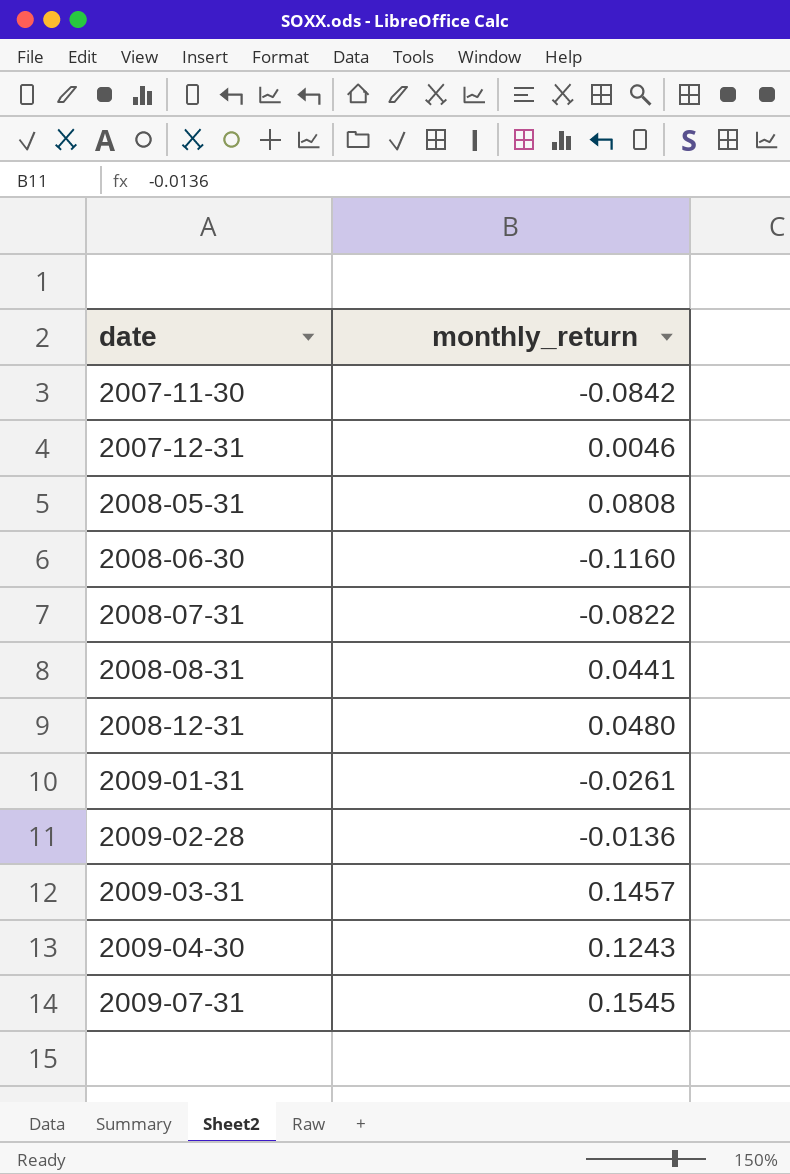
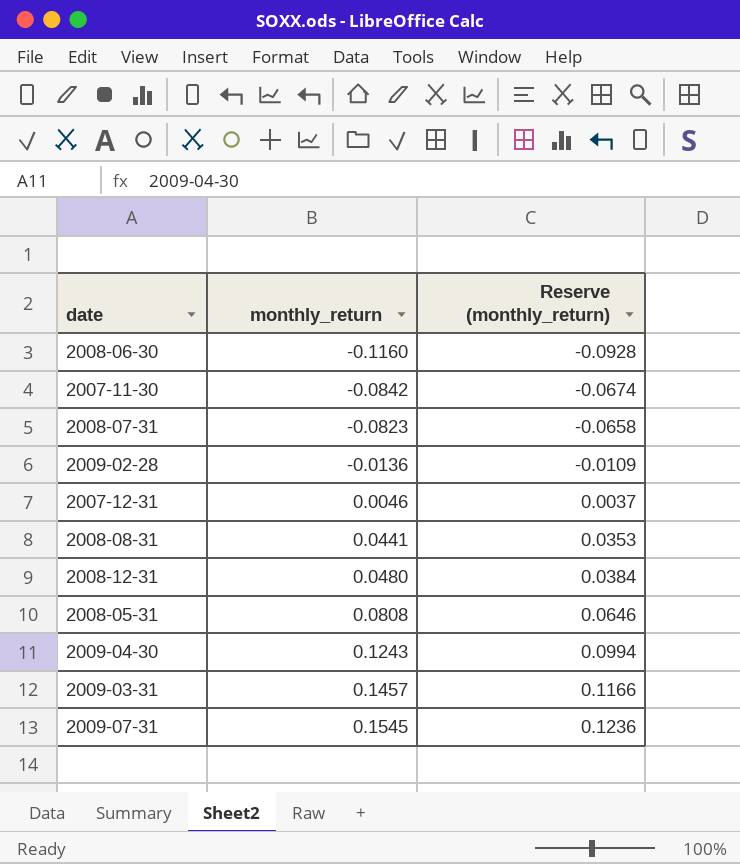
row order: date ascending -> monthly_return ascending
column Reserve (monthly_return) | formula: none -> [monthly_return] * 0.8
row 2009-01-31: -0.0261 -> none
2008-07-31 | monthly_return: -0.0822 -> -0.0823

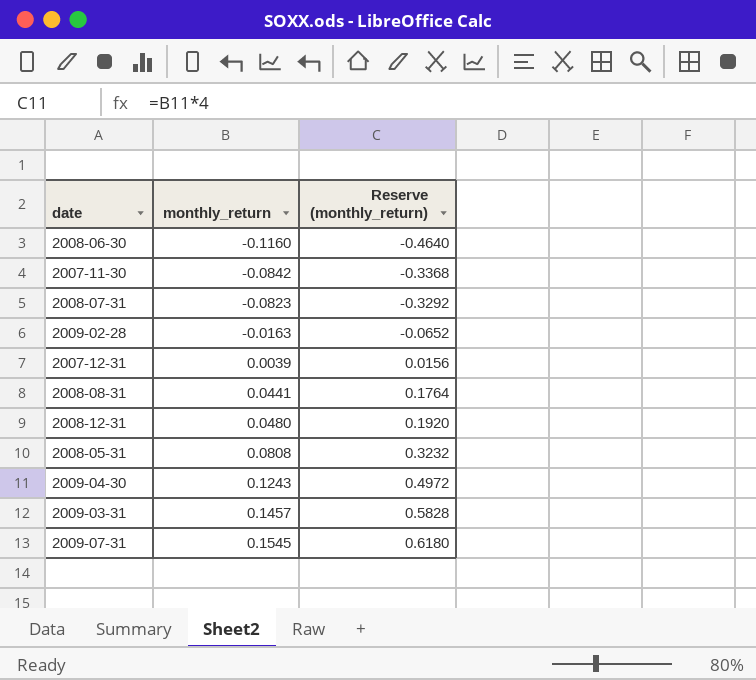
column Reserve (monthly_return) | formula: [monthly_return] * 0.8 -> [monthly_return] * 4
2009-02-28 | monthly_return: -0.0136 -> -0.0163
2007-12-31 | monthly_return: 0.0046 -> 0.0039

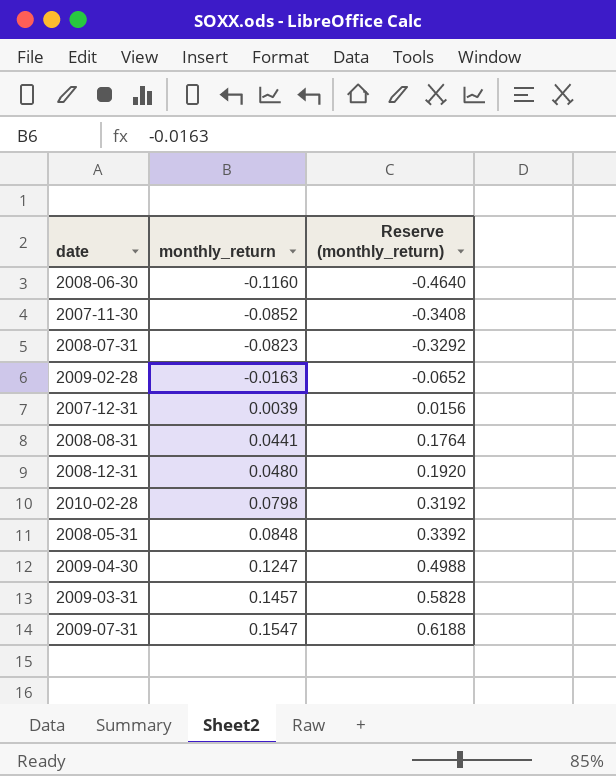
2007-11-30 | monthly_return: -0.0842 -> -0.0852
2007-11-30 | Reserve (monthly_return): -0.3368 -> -0.3408
row 2010-02-28: none -> 0.0798 | 0.3192
2008-05-31 | monthly_return: 0.0808 -> 0.0848
2008-05-31 | Reserve (monthly_return): 0.3232 -> 0.3392
2009-04-30 | monthly_return: 0.1243 -> 0.1247
2009-04-30 | Reserve (monthly_return): 0.4972 -> 0.4988
2009-07-31 | monthly_return: 0.1545 -> 0.1547
2009-07-31 | Reserve (monthly_return): 0.6180 -> 0.6188

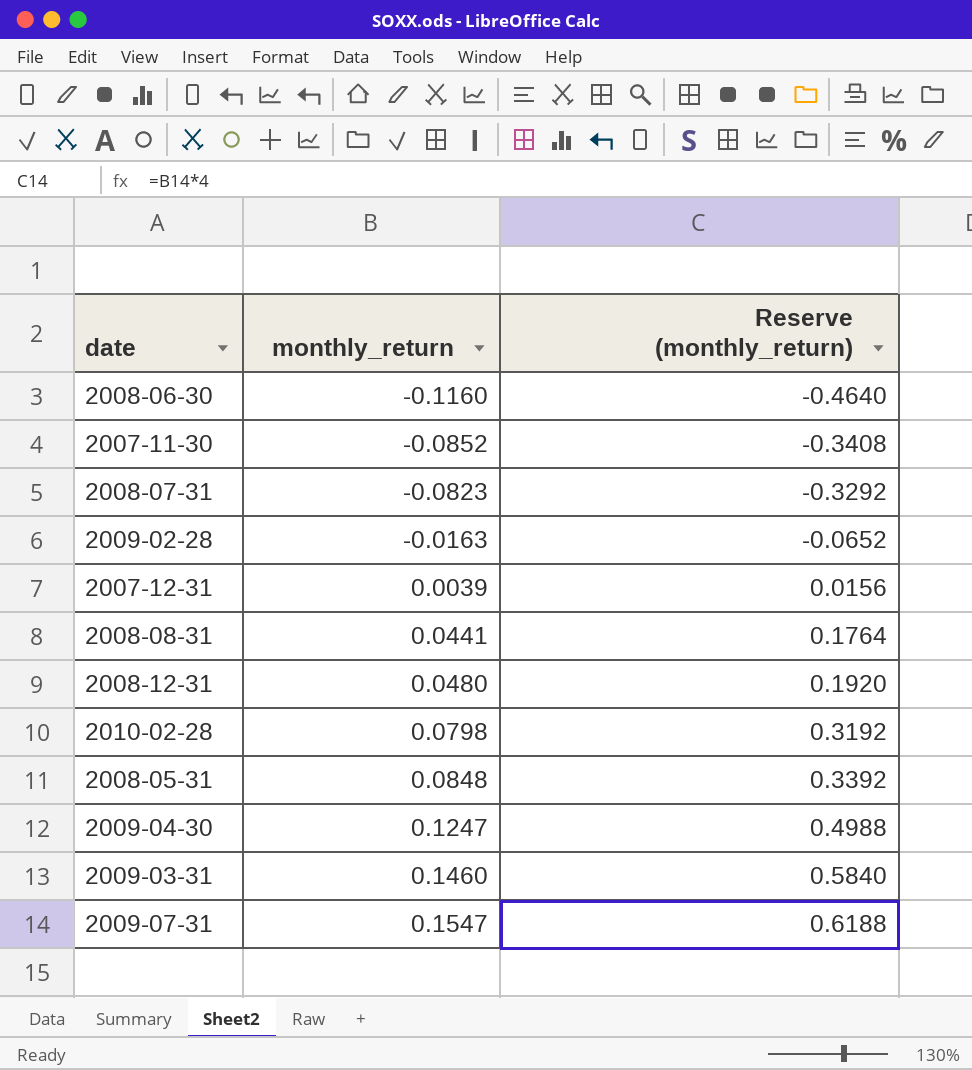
2009-03-31 | monthly_return: 0.1457 -> 0.1460
2009-03-31 | Reserve (monthly_return): 0.5828 -> 0.5840

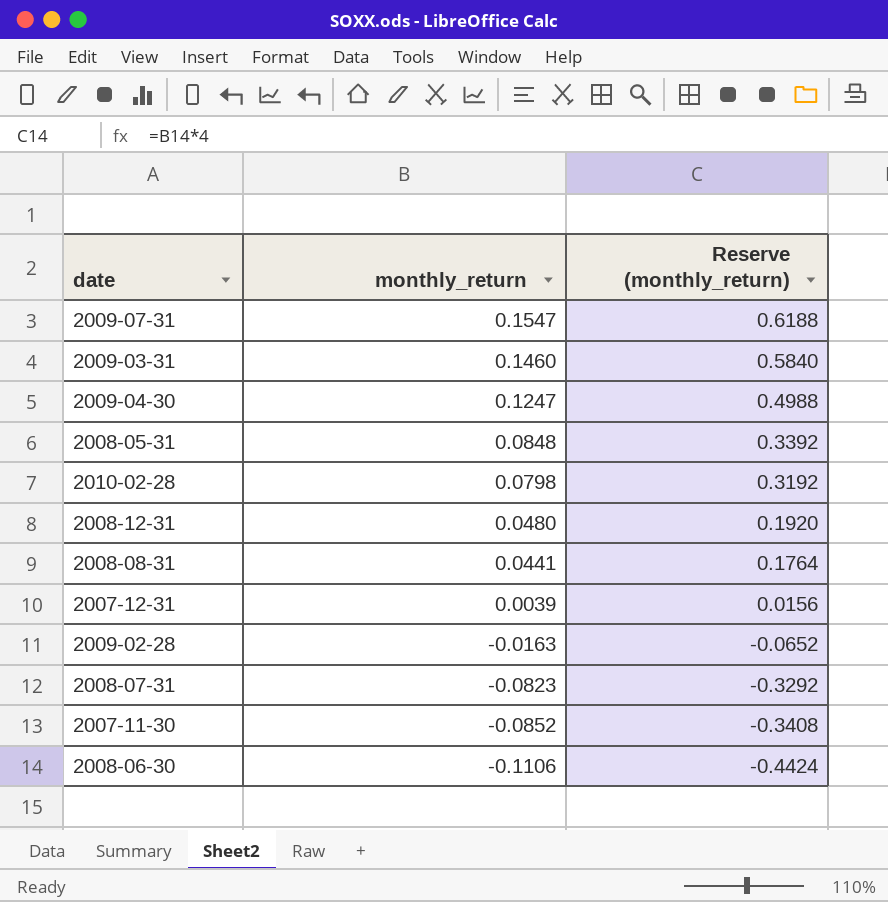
row order: monthly_return ascending -> monthly_return descending
2008-06-30 | monthly_return: -0.1160 -> -0.1106
2008-06-30 | Reserve (monthly_return): -0.4640 -> -0.4424

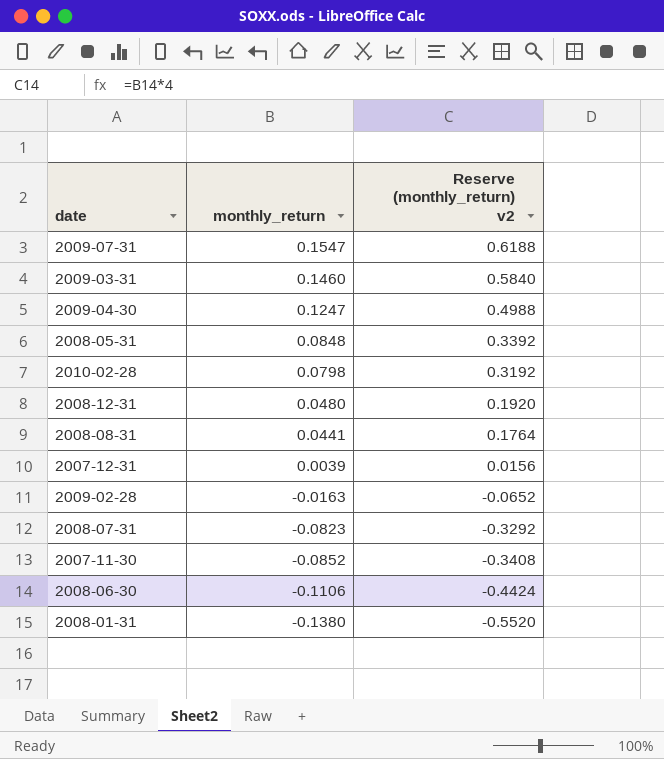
column name: Reserve (monthly_return) -> Reserve (monthly_return) v2
row 2008-01-31: none -> -0.1380 | -0.5520

